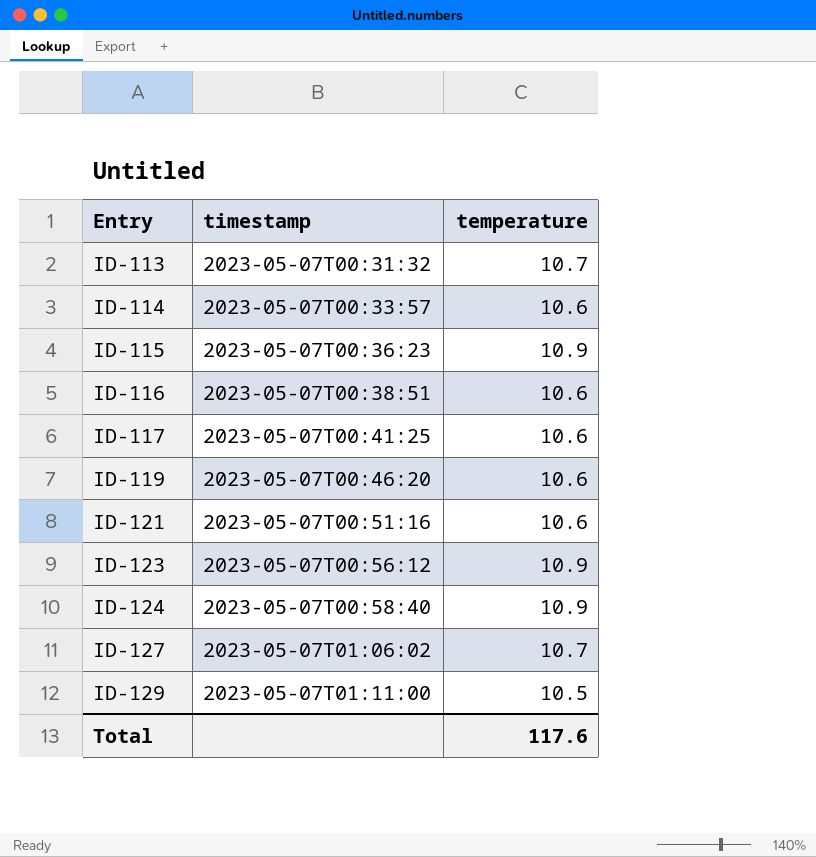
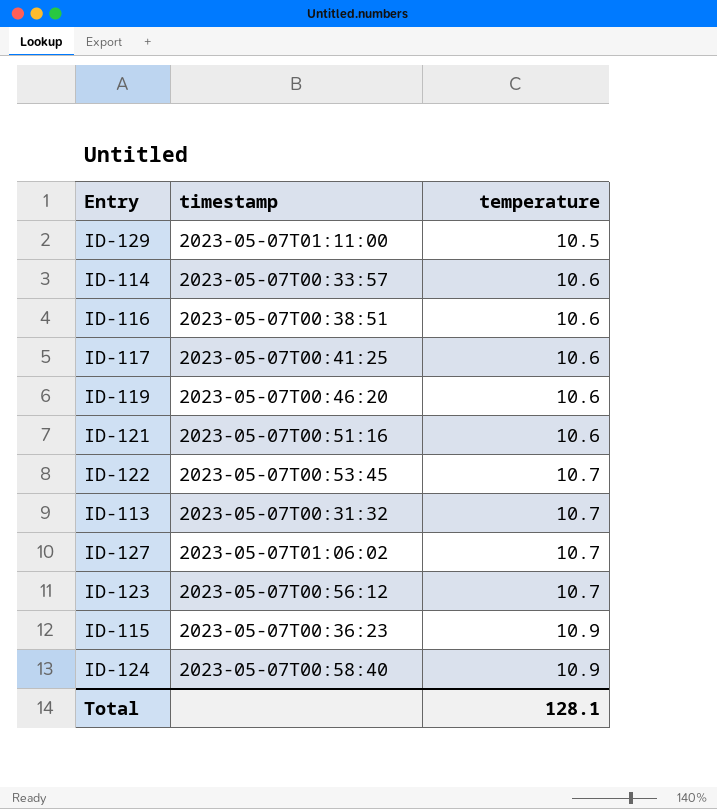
row order: Entry ascending -> temperature ascending
row ID-122: none -> 2023-05-07T00:53:45 | 10.7
ID-123 | temperature: 10.9 -> 10.7
Total | temperature: 117.6 -> 128.1

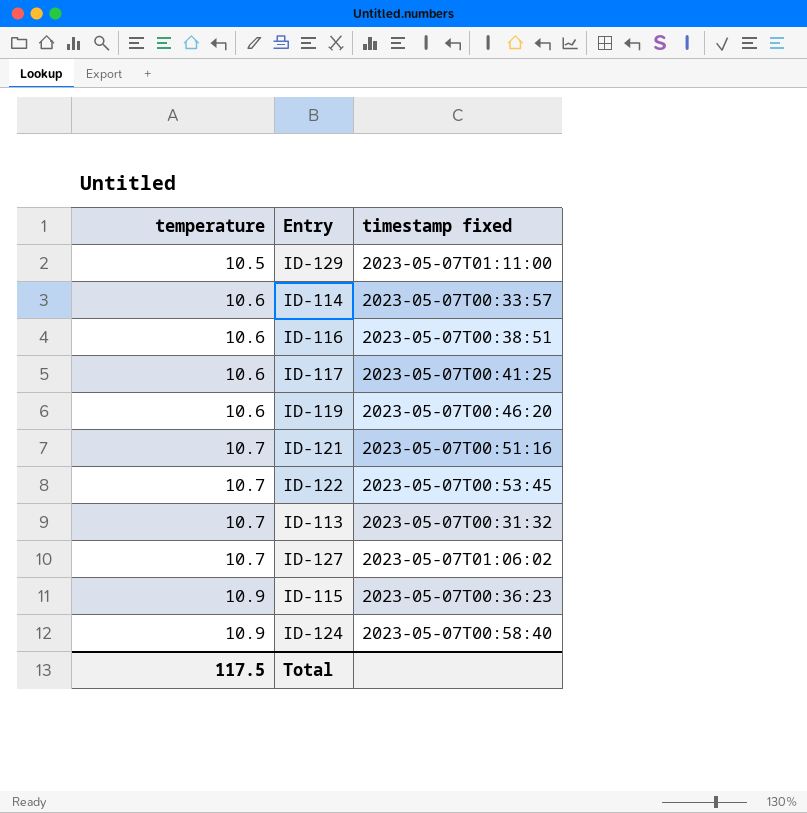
column temperature | position: 3 -> 1
column name: timestamp -> timestamp fixed
row ID-123: 2023-05-07T00:56:12 | 10.7 -> none
ID-121 | temperature: 10.6 -> 10.7
Total | temperature: 128.1 -> 117.5

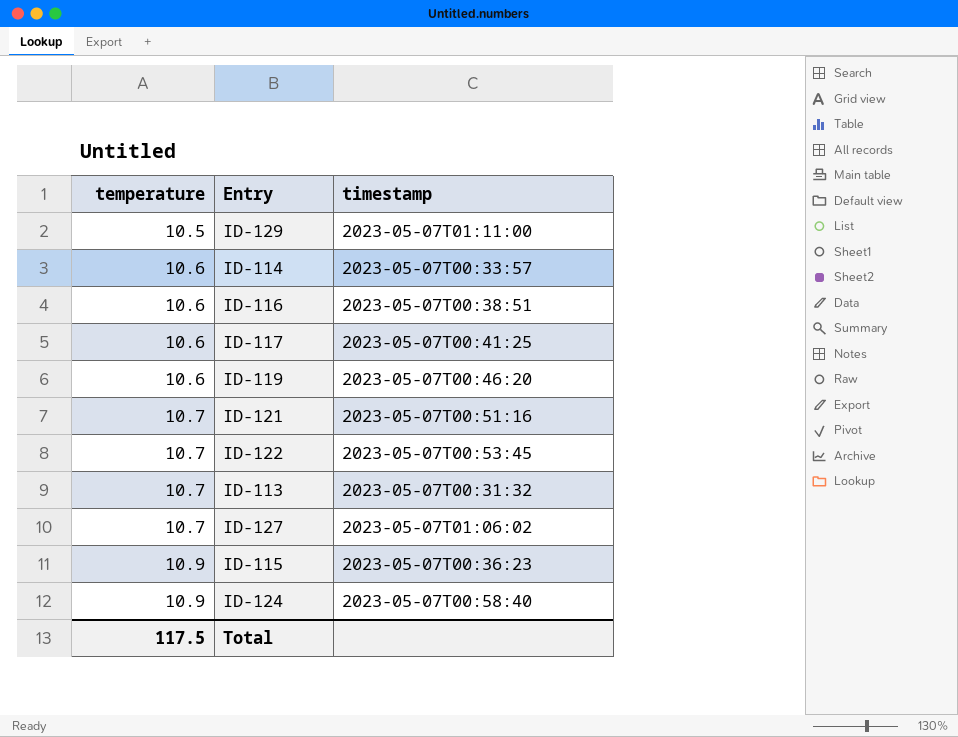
column name: timestamp fixed -> timestamp

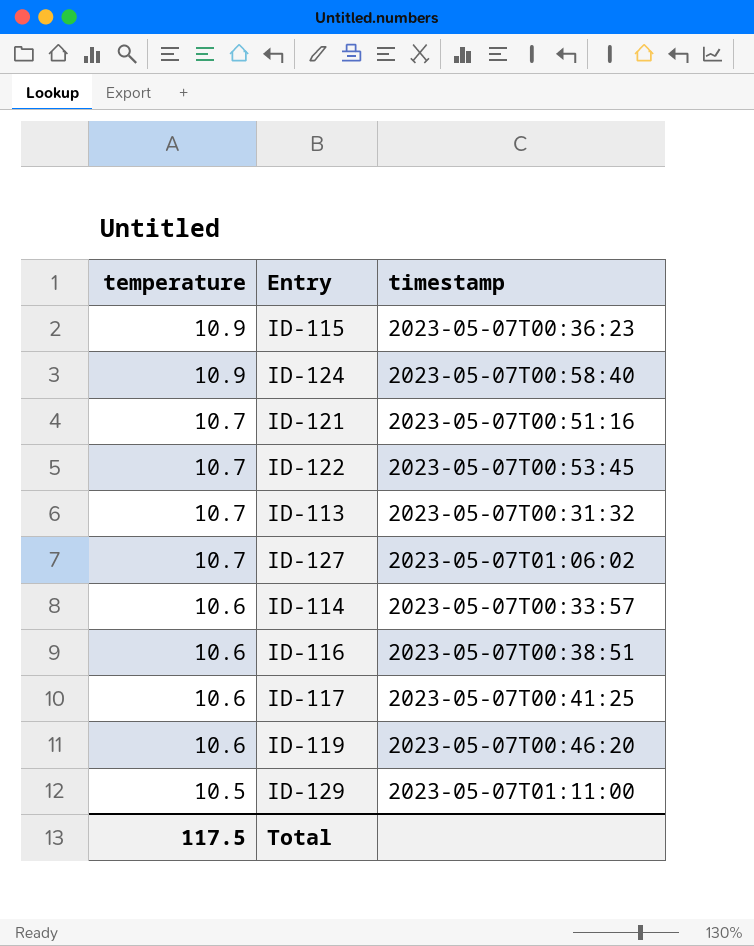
row order: temperature ascending -> temperature descending

